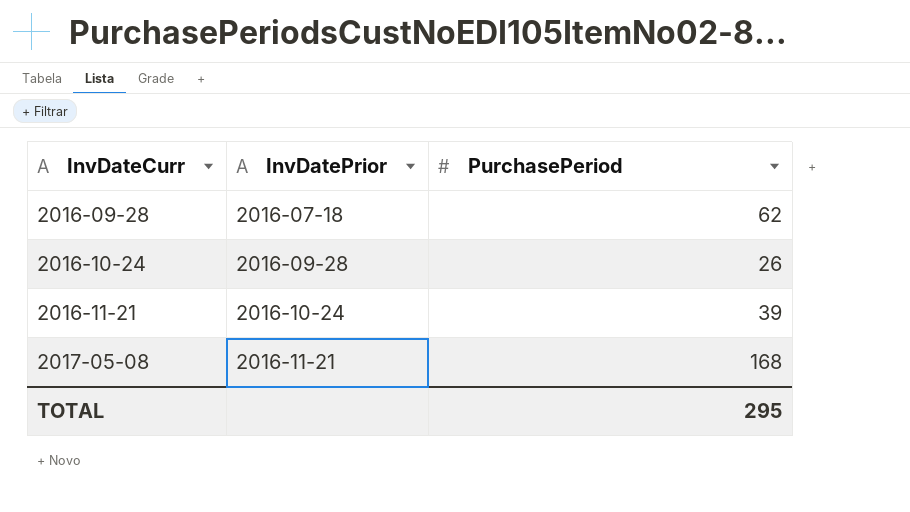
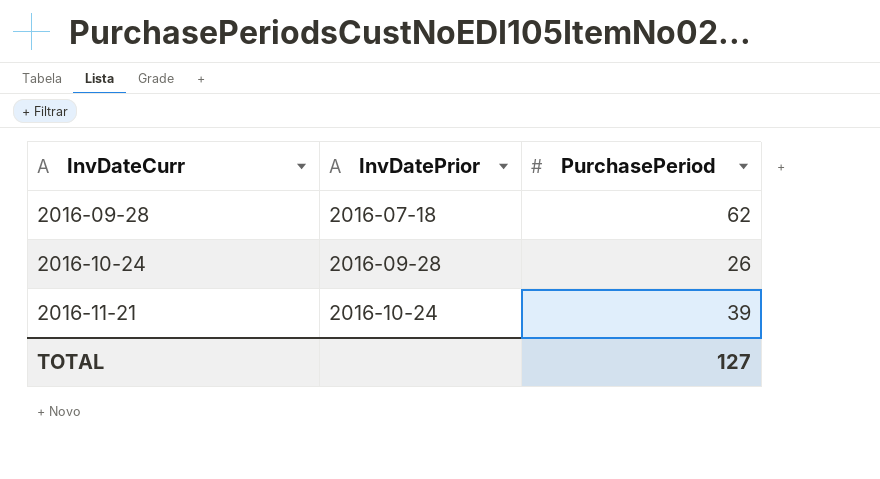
row 2017-05-08: 2016-11-21 | 168 -> none
TOTAL | PurchasePeriod: 295 -> 127

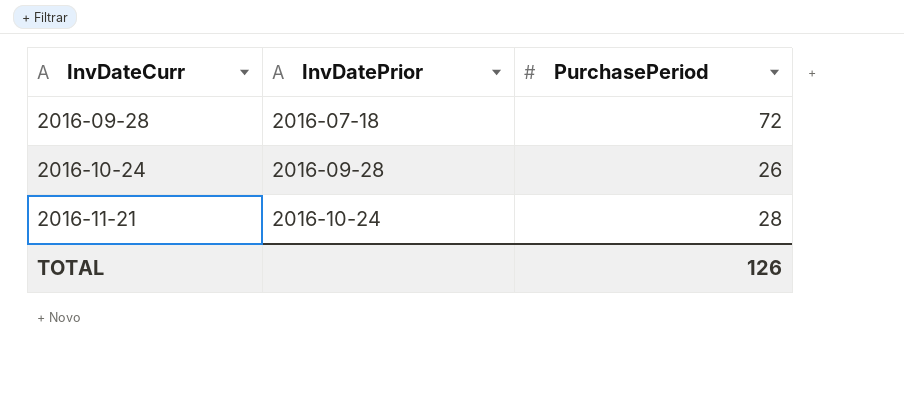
2016-09-28 | PurchasePeriod: 62 -> 72
2016-11-21 | PurchasePeriod: 39 -> 28
TOTAL | PurchasePeriod: 127 -> 126

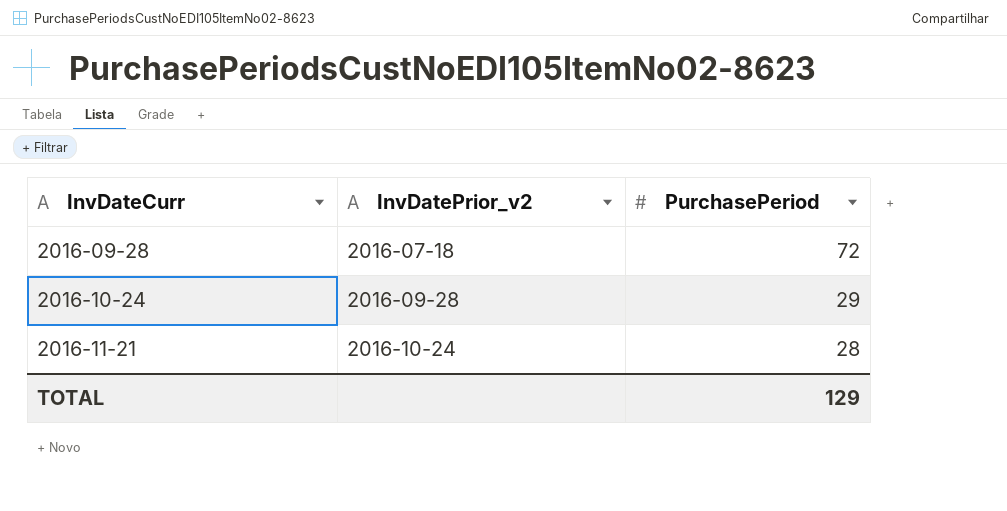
column name: InvDatePrior -> InvDatePrior_v2
2016-10-24 | PurchasePeriod: 26 -> 29
TOTAL | PurchasePeriod: 126 -> 129

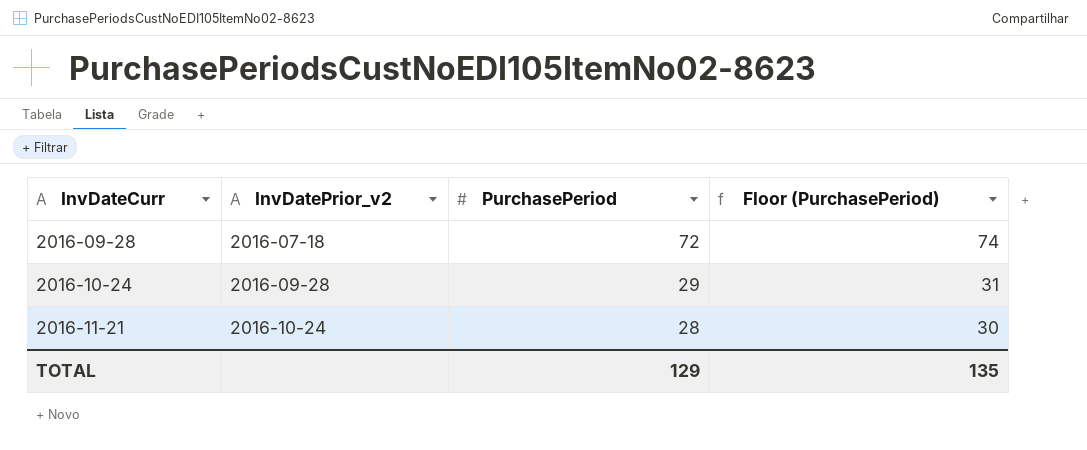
column Floor (PurchasePeriod) | formula: none -> [PurchasePeriod] + 2

